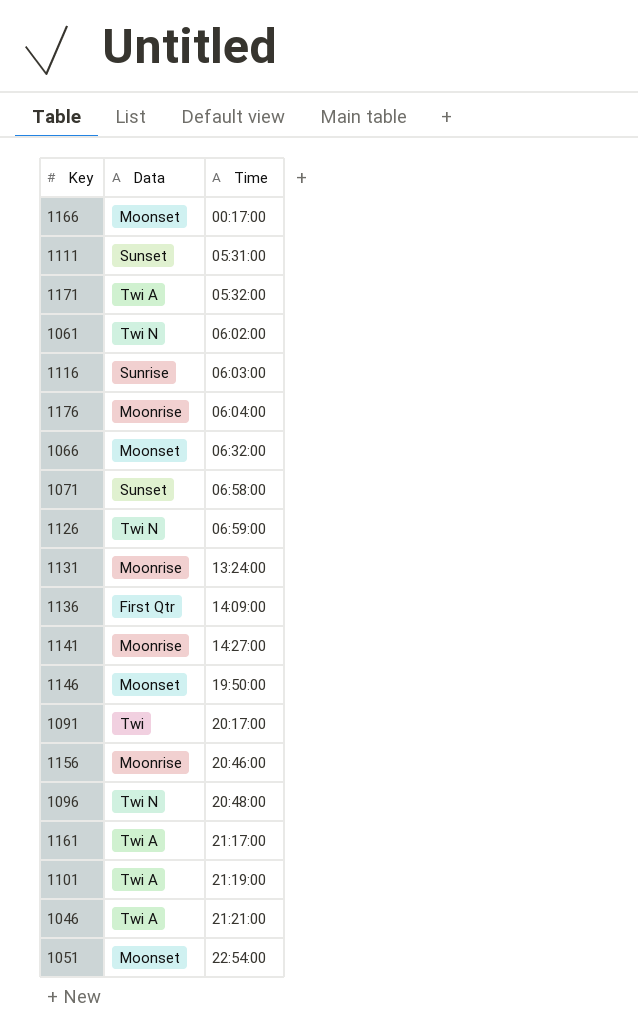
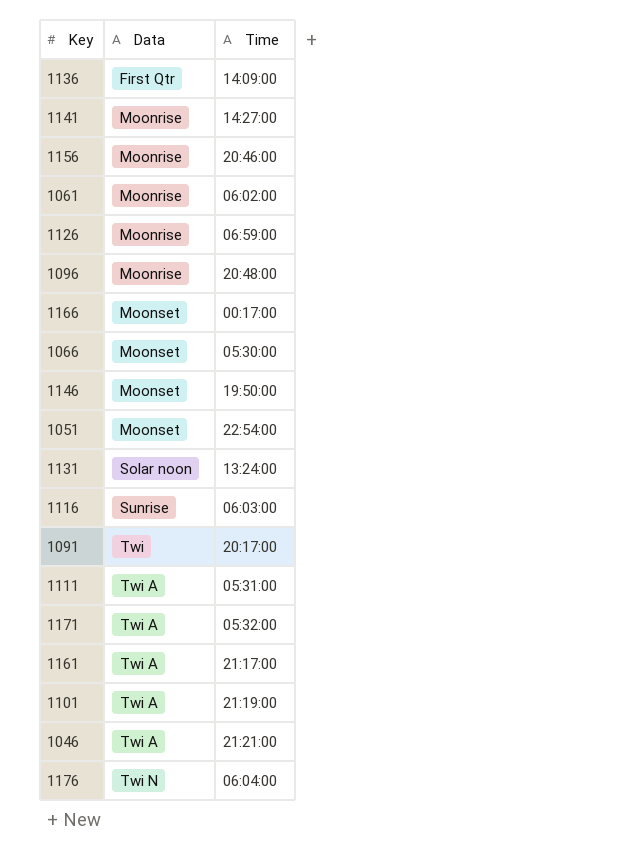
row order: Time ascending -> Data ascending
row 1071: Sunset | 06:58:00 -> none
1061 | Data: Twi N -> Moonrise
1126 | Data: Twi N -> Moonrise
1096 | Data: Twi N -> Moonrise
1066 | Time: 06:32:00 -> 05:30:00
1131 | Data: Moonrise -> Solar noon
1111 | Data: Sunset -> Twi A
1176 | Data: Moonrise -> Twi N

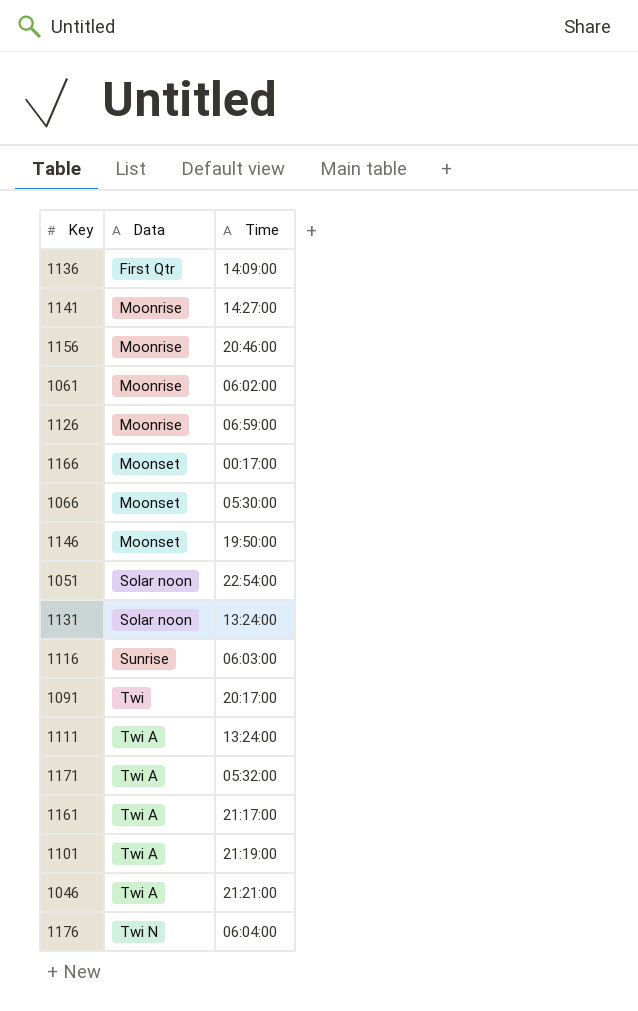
row 1096: Moonrise | 20:48:00 -> none
1051 | Data: Moonset -> Solar noon
1111 | Time: 05:31:00 -> 13:24:00

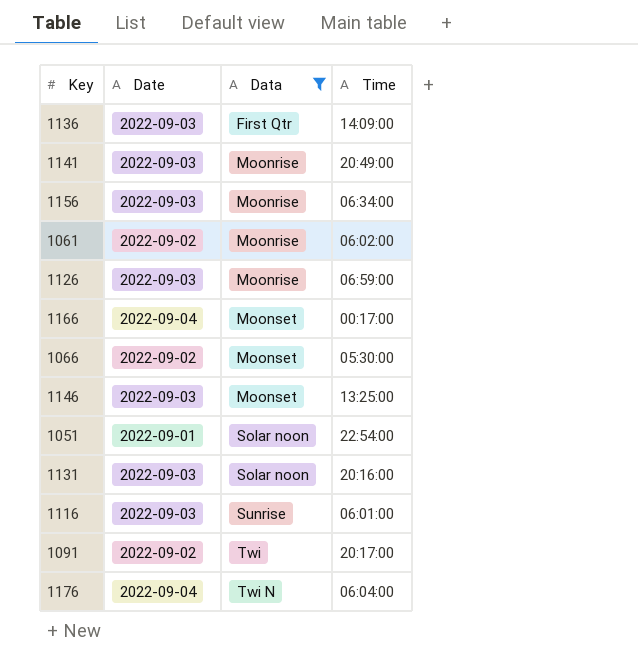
filter: none -> Data != Twi A
column Date | position: none -> 2
1141 | Time: 14:27:00 -> 20:49:00
1156 | Time: 20:46:00 -> 06:34:00
1146 | Time: 19:50:00 -> 13:25:00
1131 | Time: 13:24:00 -> 20:16:00
1116 | Time: 06:03:00 -> 06:01:00

